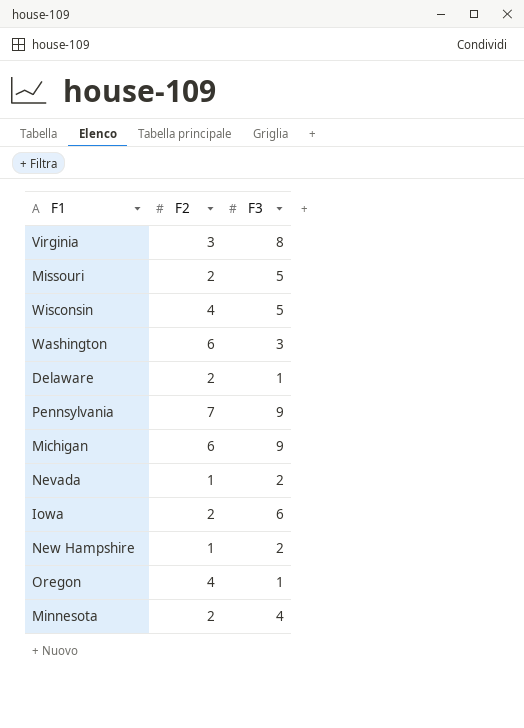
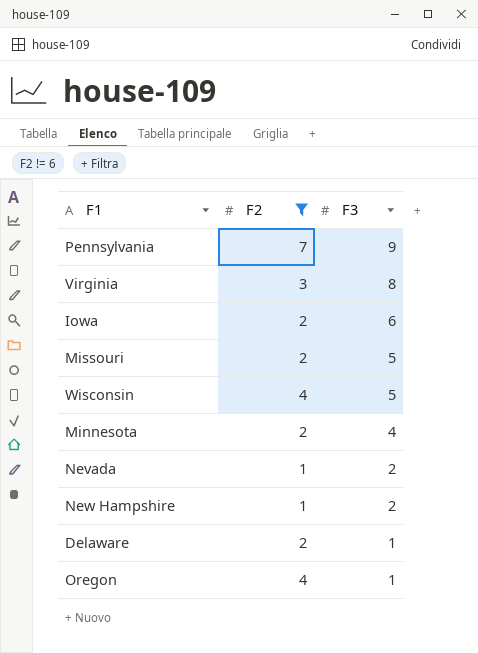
filter: none -> F2 != 6
row order: none -> F3 descending

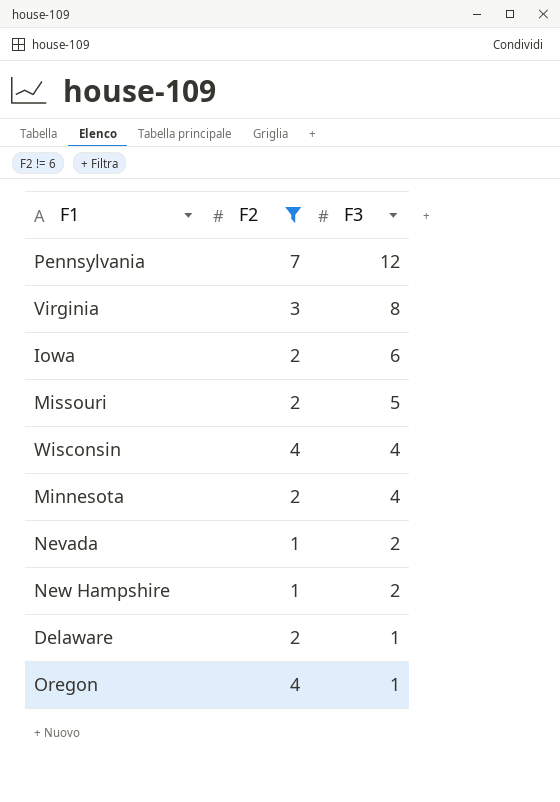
Pennsylvania | F3: 9 -> 12
Wisconsin | F3: 5 -> 4

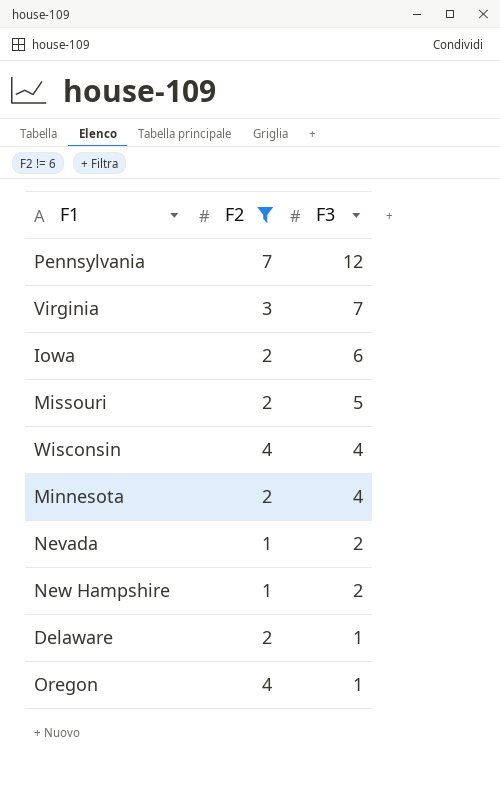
Virginia | F3: 8 -> 7

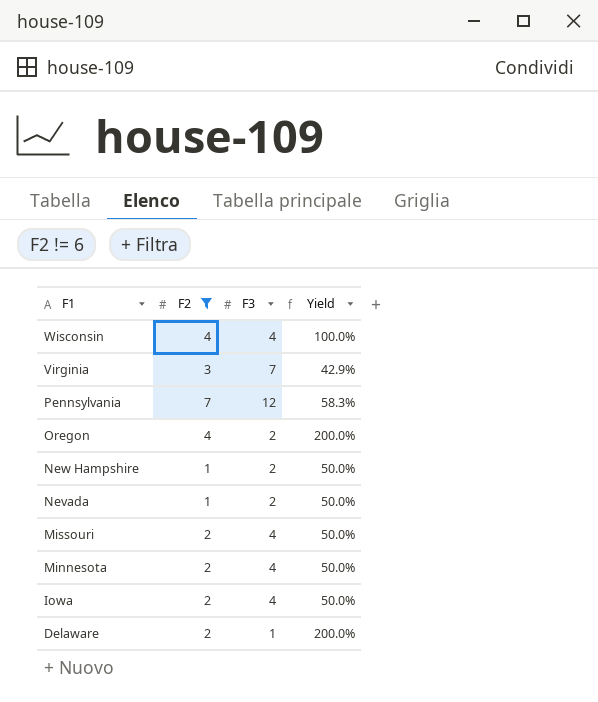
row order: F3 descending -> F1 descending
column Yield | formula: none -> [F2] / [F3]
Oregon | F3: 1 -> 2
Missouri | F3: 5 -> 4
Iowa | F3: 6 -> 4

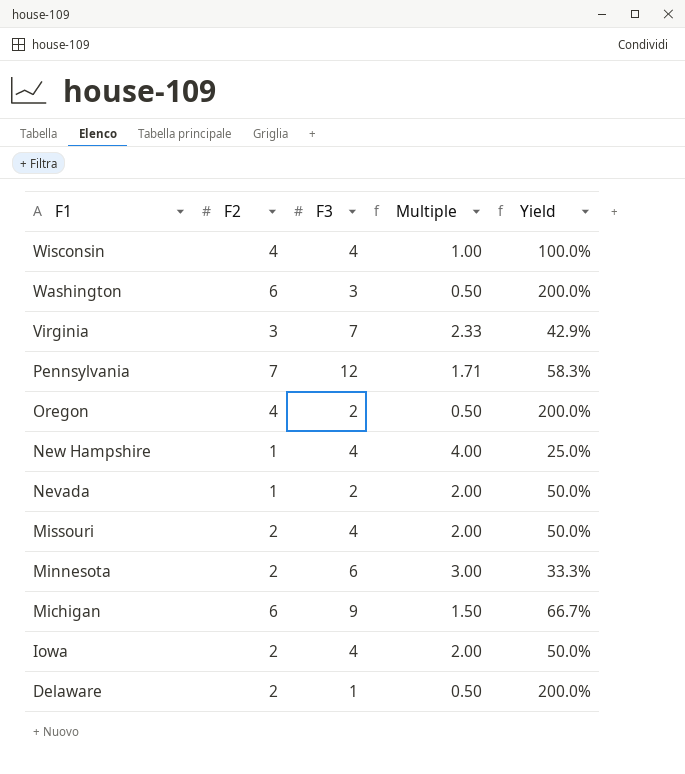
filter: F2 != 6 -> none
column Multiple | formula: none -> [F3] / [F2]
New Hampshire | F3: 2 -> 4
New Hampshire | Yield: 50.0% -> 25.0%
Minnesota | F3: 4 -> 6
Minnesota | Yield: 50.0% -> 33.3%

